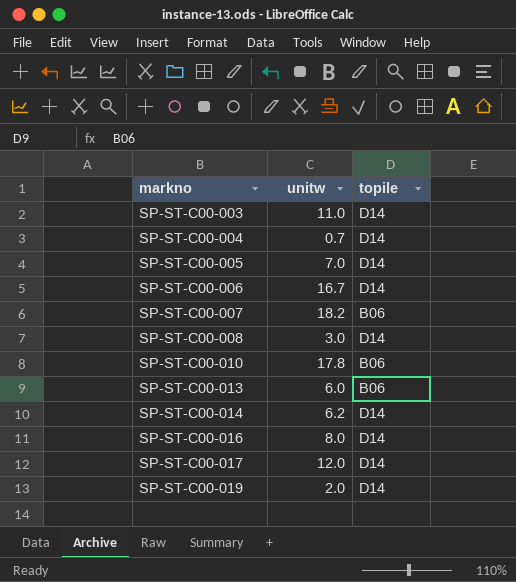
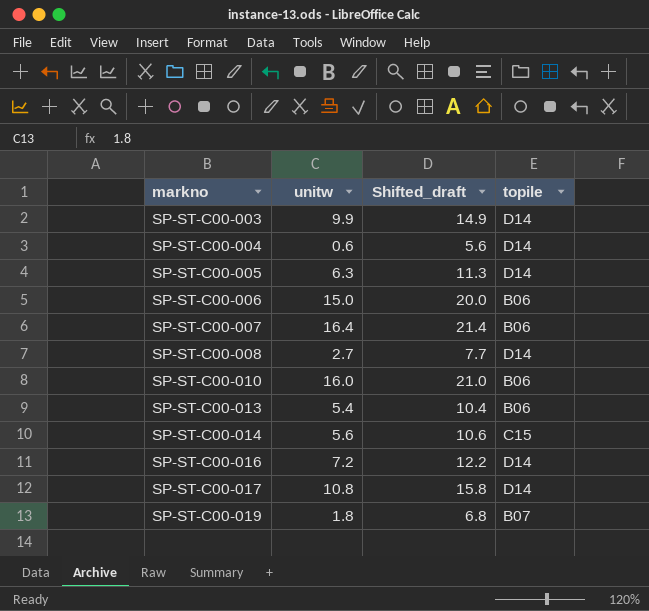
column Shifted_draft | formula: none -> [unitw] + 5
SP-ST-C00-003 | unitw: 11.0 -> 9.9
SP-ST-C00-004 | unitw: 0.7 -> 0.6
SP-ST-C00-005 | unitw: 7.0 -> 6.3
SP-ST-C00-006 | unitw: 16.7 -> 15.0
SP-ST-C00-006 | topile: D14 -> B06
SP-ST-C00-007 | unitw: 18.2 -> 16.4
SP-ST-C00-008 | unitw: 3.0 -> 2.7
SP-ST-C00-010 | unitw: 17.8 -> 16.0
SP-ST-C00-013 | unitw: 6.0 -> 5.4
SP-ST-C00-014 | unitw: 6.2 -> 5.6
SP-ST-C00-014 | topile: D14 -> C15
SP-ST-C00-016 | unitw: 8.0 -> 7.2
SP-ST-C00-017 | unitw: 12.0 -> 10.8
SP-ST-C00-019 | unitw: 2.0 -> 1.8
SP-ST-C00-019 | topile: D14 -> B07

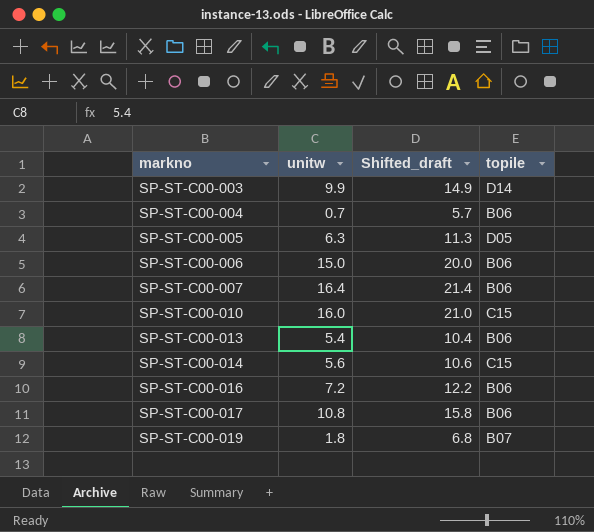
row SP-ST-C00-008: 2.7 | 7.7 | D14 -> none
SP-ST-C00-004 | unitw: 0.6 -> 0.7
SP-ST-C00-004 | Shifted_draft: 5.6 -> 5.7
SP-ST-C00-004 | topile: D14 -> B06
SP-ST-C00-005 | topile: D14 -> D05
SP-ST-C00-010 | topile: B06 -> C15
SP-ST-C00-016 | topile: D14 -> B06
SP-ST-C00-017 | topile: D14 -> B06

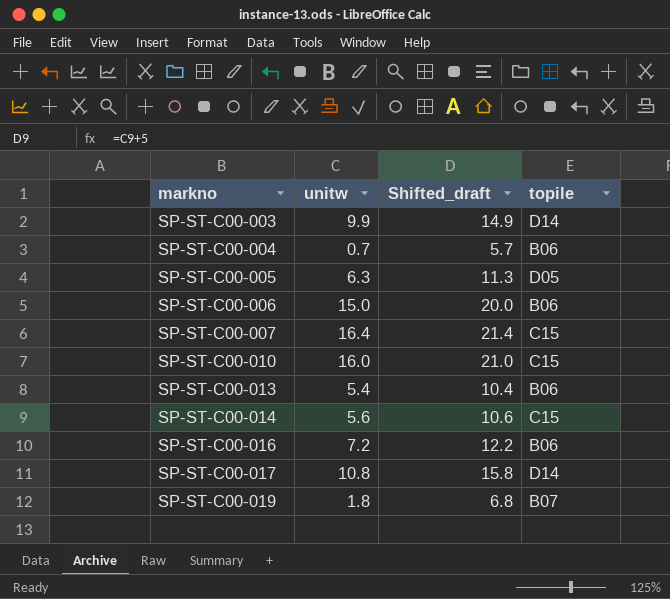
SP-ST-C00-007 | topile: B06 -> C15
SP-ST-C00-017 | topile: B06 -> D14

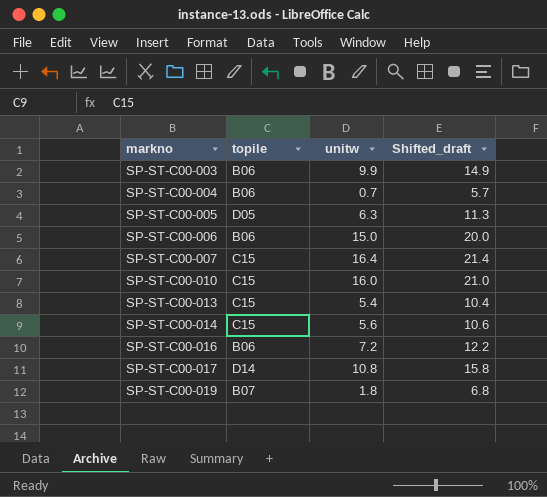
column topile | position: 4 -> 2
SP-ST-C00-003 | topile: D14 -> B06
SP-ST-C00-013 | topile: B06 -> C15

